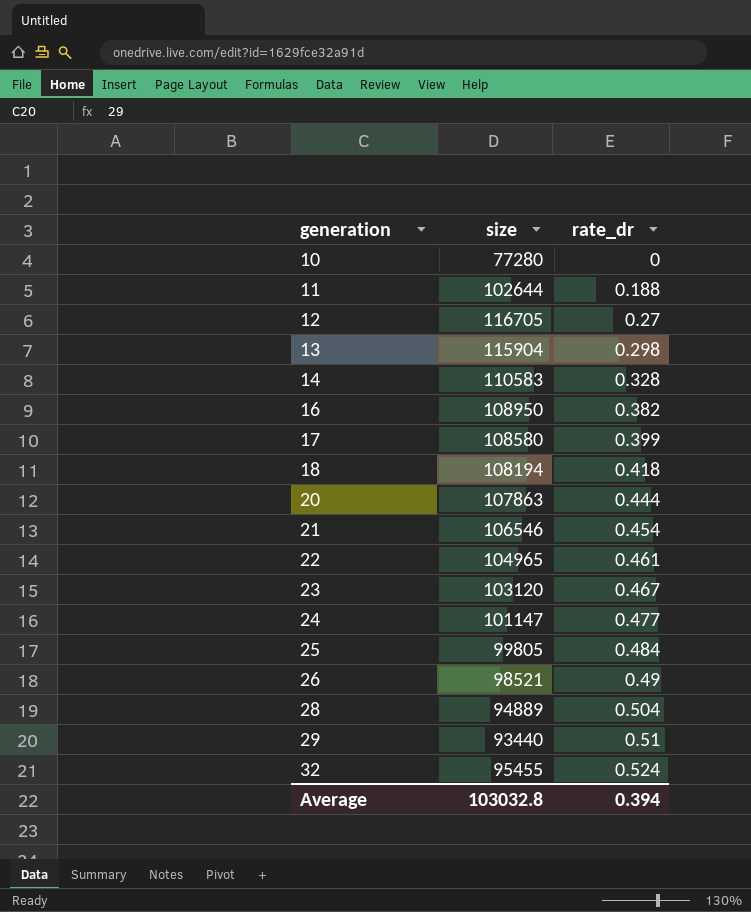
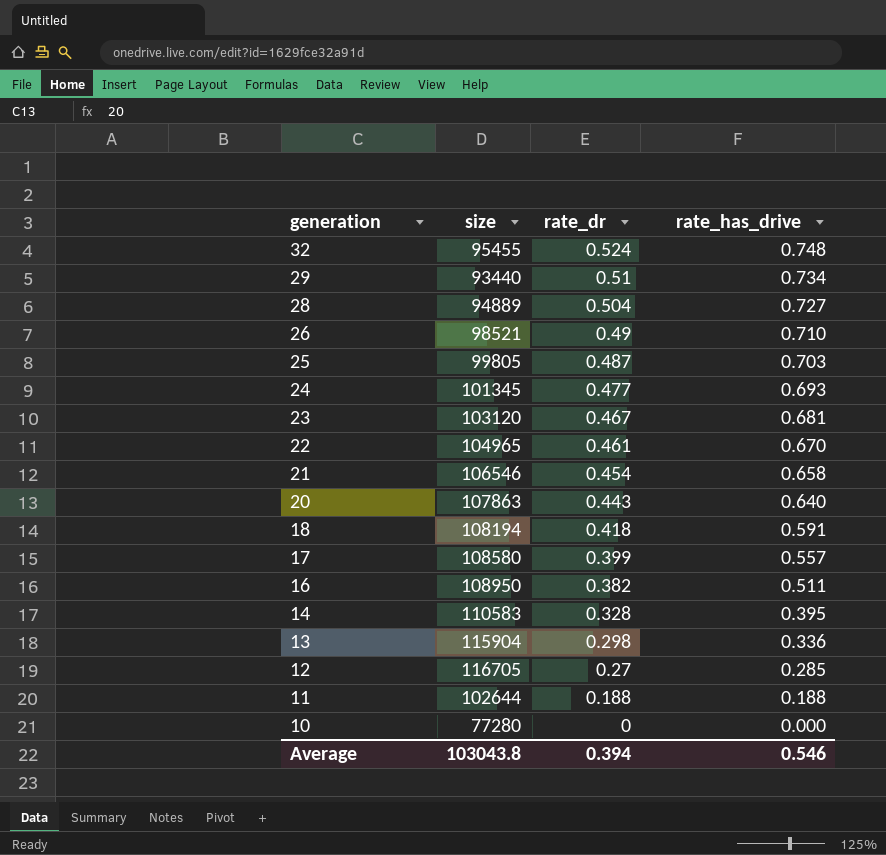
row order: generation ascending -> generation descending
column rate_has_drive | position: none -> 4
25 | rate_dr: 0.484 -> 0.487
24 | size: 101147 -> 101345
20 | rate_dr: 0.444 -> 0.443
Average | size: 103032.8 -> 103043.8

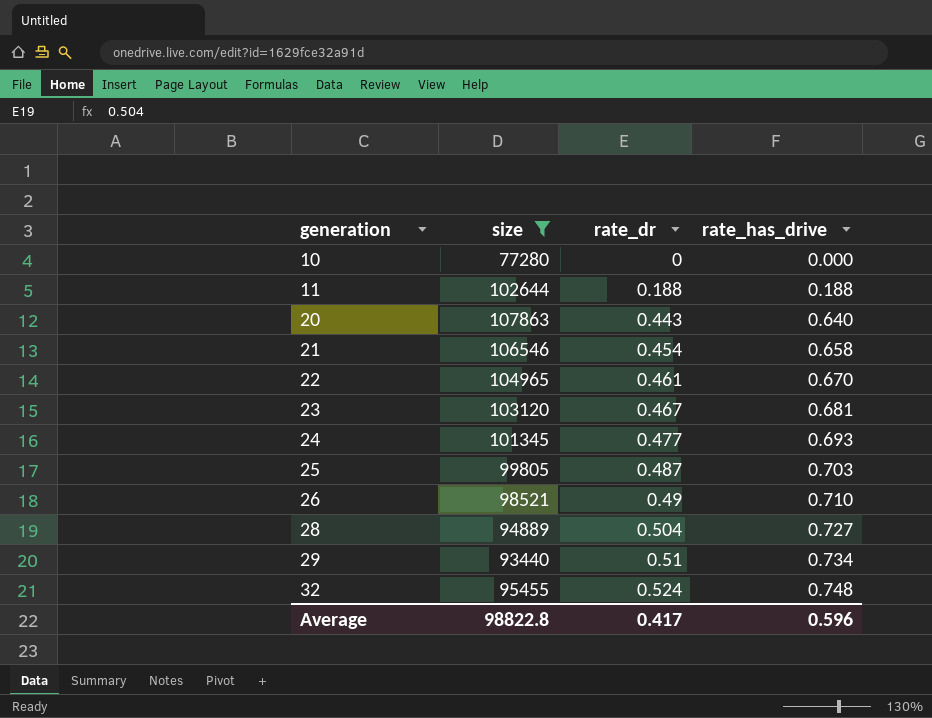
filter: none -> size <= 107863
row order: generation descending -> generation ascending
Average | size: 103043.8 -> 98822.8
Average | rate_dr: 0.394 -> 0.417
Average | rate_has_drive: 0.546 -> 0.596

